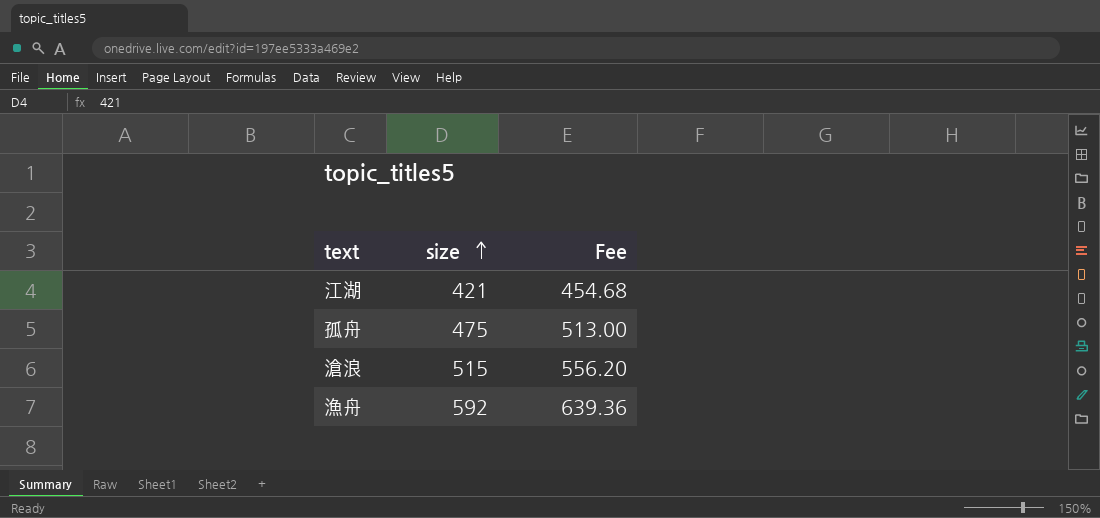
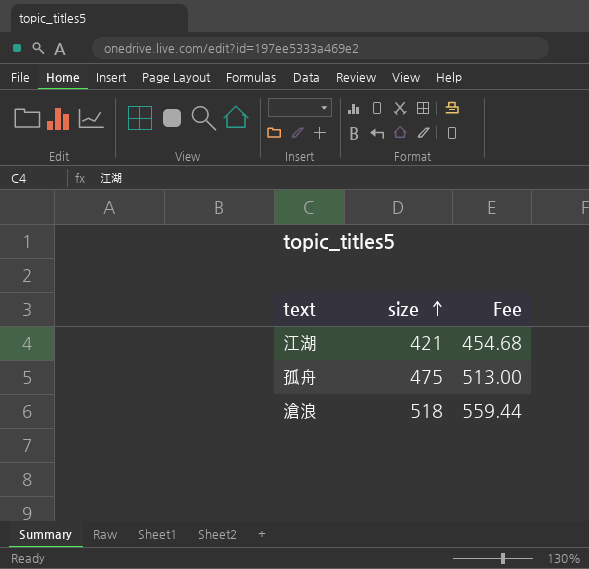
row 漁舟: 592 | 639.36 -> none
滄浪 | size: 515 -> 518
滄浪 | Fee: 556.20 -> 559.44

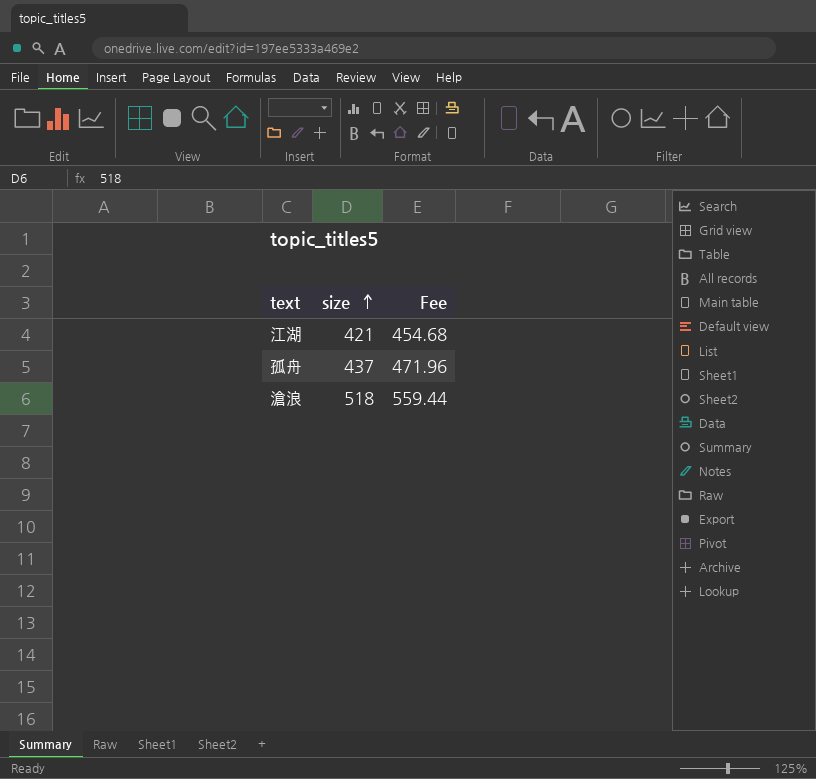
孤舟 | size: 475 -> 437
孤舟 | Fee: 513.00 -> 471.96

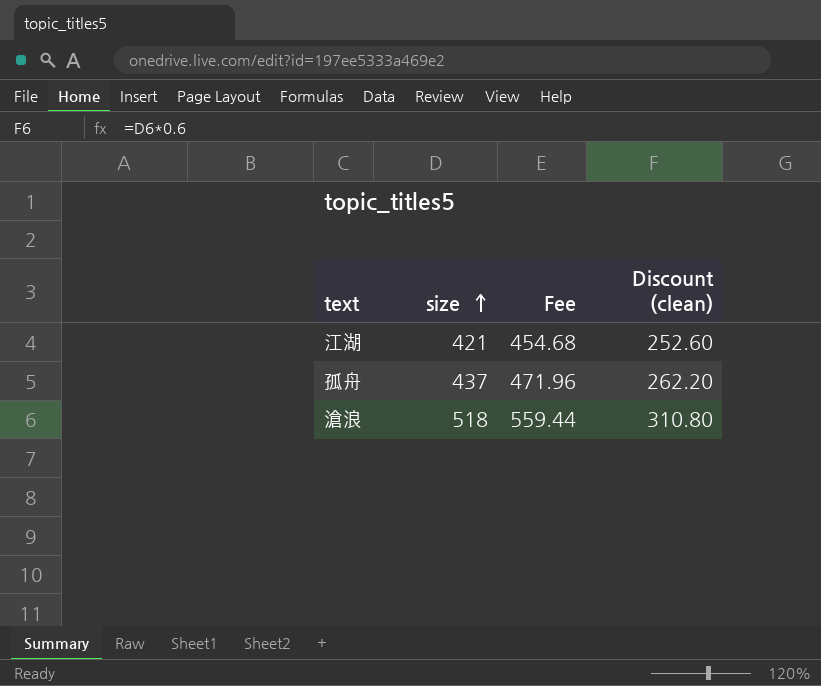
column Discount (clean) | formula: none -> [size] * 0.6

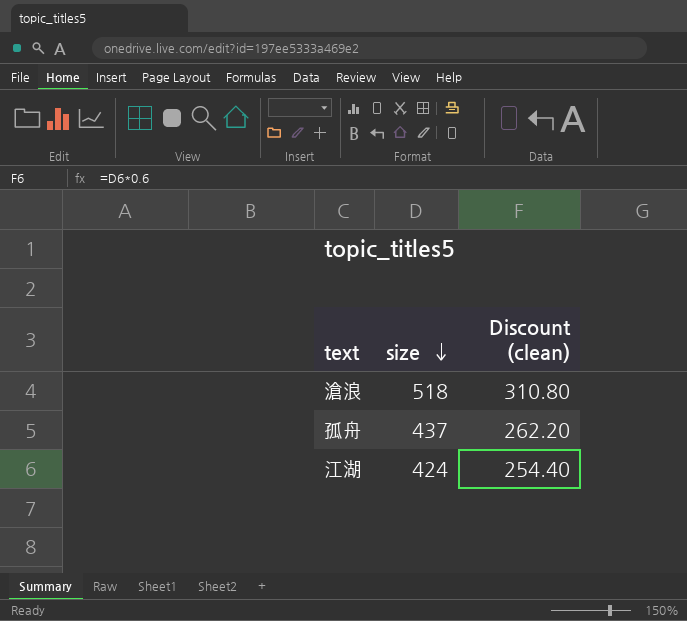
row order: size ascending -> size descending
column Fee | formula: [size] * 1.08 -> none
江湖 | size: 421 -> 424
江湖 | Discount (clean): 252.60 -> 254.40

